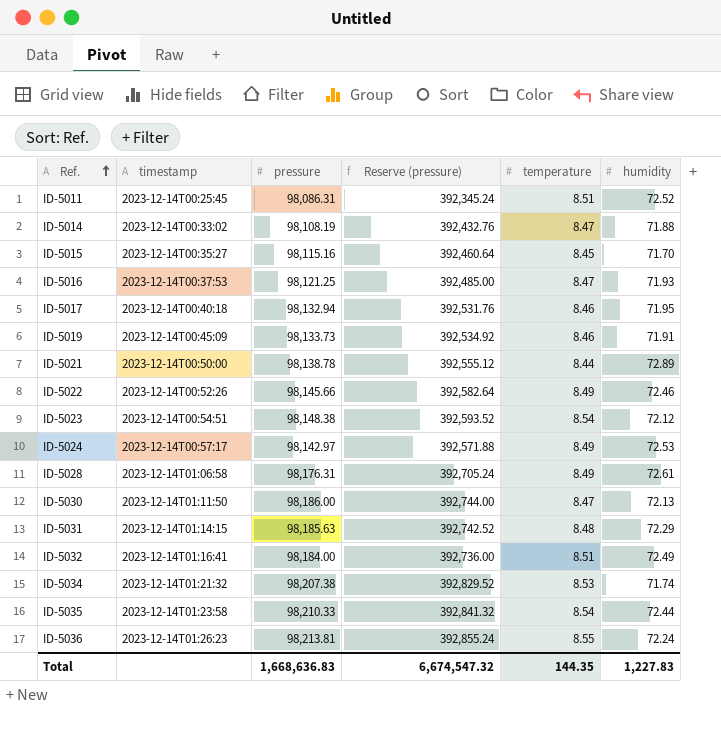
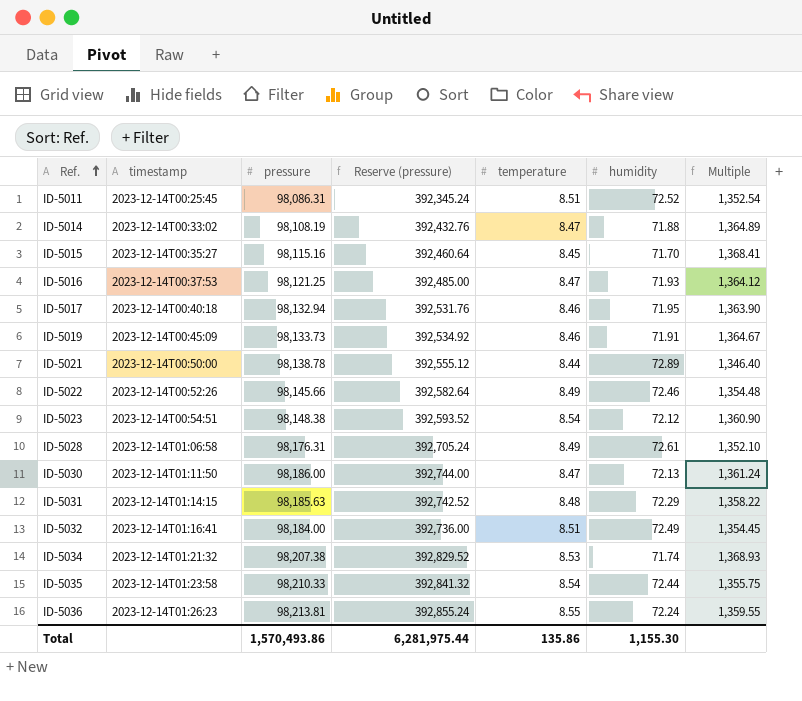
column Multiple | formula: none -> [pressure] / [humidity]
row ID-5024: 2023-12-14T00:57:17 | 98,142.97 | 392,571.88 | 8.49 | 72.53 -> none
Total | pressure: 1,668,636.83 -> 1,570,493.86
Total | Reserve (pressure): 6,674,547.32 -> 6,281,975.44
Total | temperature: 144.35 -> 135.86
Total | humidity: 1,227.83 -> 1,155.30

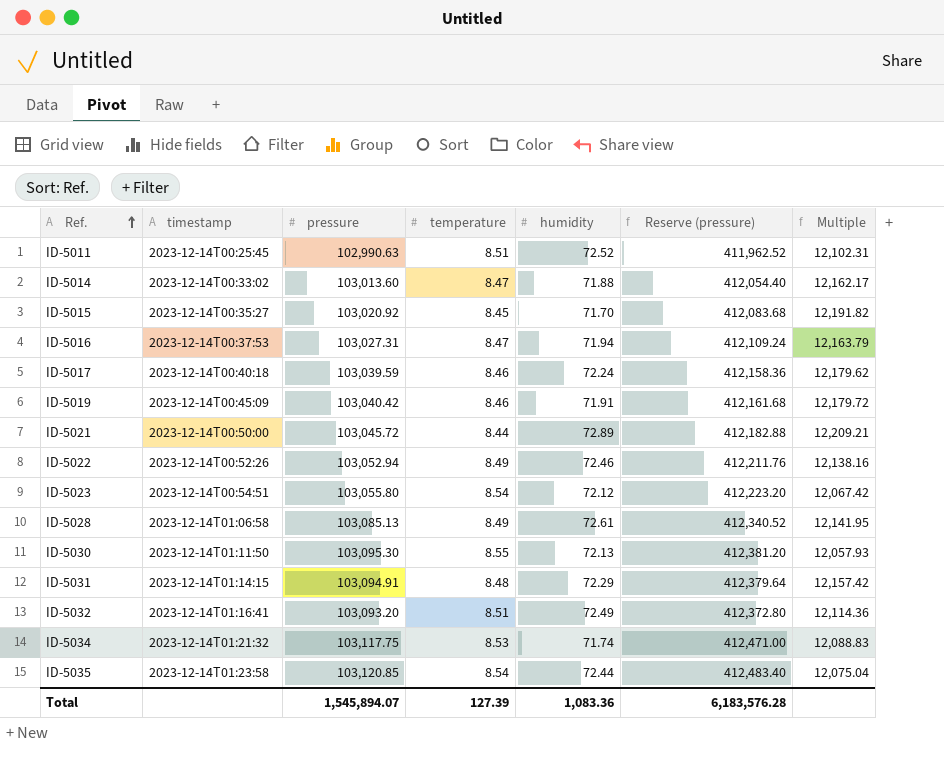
column Reserve (pressure) | position: 4 -> 6
column Multiple | formula: [pressure] / [humidity] -> [pressure] / [temperature]
row ID-5036: 2023-12-14T01:26:23 | 98,213.81 | 392,855.24 | 8.55 | 72.24 | 1,359.55 -> none
ID-5011 | pressure: 98,086.31 -> 102,990.63
ID-5011 | Reserve (pressure): 392,345.24 -> 411,962.52
ID-5014 | pressure: 98,108.19 -> 103,013.60
ID-5014 | Reserve (pressure): 392,432.76 -> 412,054.40
ID-5015 | pressure: 98,115.16 -> 103,020.92
ID-5015 | Reserve (pressure): 392,460.64 -> 412,083.68
ID-5016 | pressure: 98,121.25 -> 103,027.31
ID-5016 | humidity: 71.93 -> 71.94
ID-5016 | Reserve (pressure): 392,485.00 -> 412,109.24
ID-5017 | pressure: 98,132.94 -> 103,039.59
ID-5017 | humidity: 71.95 -> 72.24
ID-5017 | Reserve (pressure): 392,531.76 -> 412,158.36
ID-5019 | pressure: 98,133.73 -> 103,040.42
ID-5019 | Reserve (pressure): 392,534.92 -> 412,161.68
ID-5021 | pressure: 98,138.78 -> 103,045.72
ID-5021 | Reserve (pressure): 392,555.12 -> 412,182.88
ID-5022 | pressure: 98,145.66 -> 103,052.94
ID-5022 | Reserve (pressure): 392,582.64 -> 412,211.76
ID-5023 | pressure: 98,148.38 -> 103,055.80
ID-5023 | Reserve (pressure): 392,593.52 -> 412,223.20
ID-5028 | pressure: 98,176.31 -> 103,085.13
ID-5028 | Reserve (pressure): 392,705.24 -> 412,340.52
ID-5030 | pressure: 98,186.00 -> 103,095.30
ID-5030 | temperature: 8.47 -> 8.55
ID-5030 | Reserve (pressure): 392,744.00 -> 412,381.20
ID-5031 | pressure: 98,185.63 -> 103,094.91
ID-5031 | Reserve (pressure): 392,742.52 -> 412,379.64
ID-5032 | pressure: 98,184.00 -> 103,093.20
ID-5032 | Reserve (pressure): 392,736.00 -> 412,372.80
ID-5034 | pressure: 98,207.38 -> 103,117.75
ID-5034 | Reserve (pressure): 392,829.52 -> 412,471.00
ID-5035 | pressure: 98,210.33 -> 103,120.85
ID-5035 | Reserve (pressure): 392,841.32 -> 412,483.40
Total | pressure: 1,570,493.86 -> 1,545,894.07
Total | temperature: 135.86 -> 127.39
Total | humidity: 1,155.30 -> 1,083.36
Total | Reserve (pressure): 6,281,975.44 -> 6,183,576.28

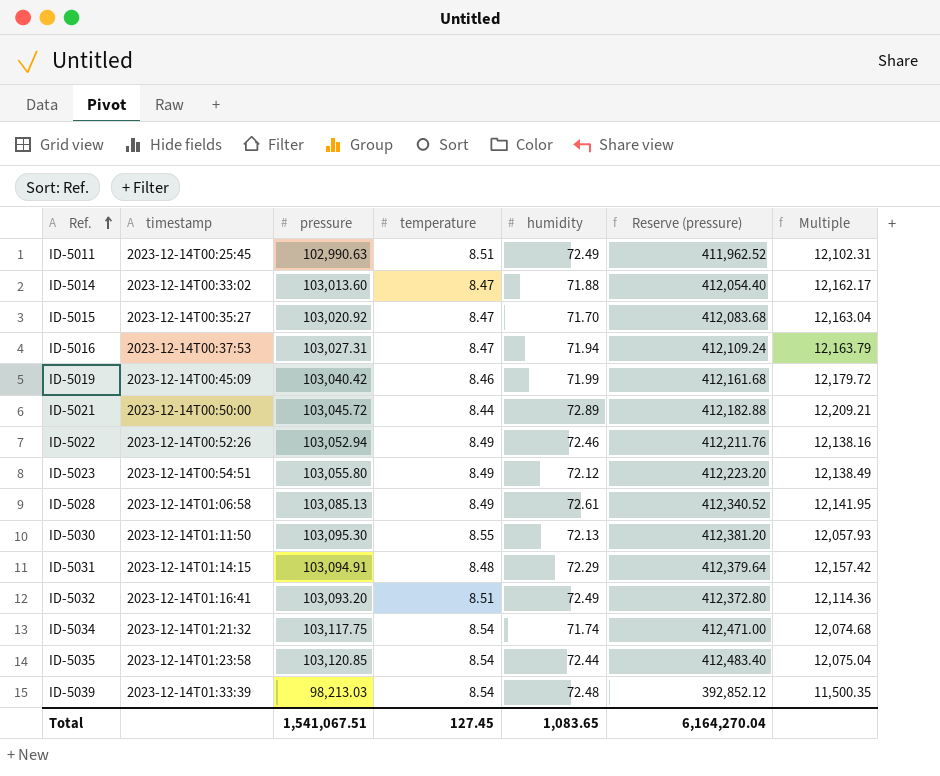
row ID-5017: 2023-12-14T00:40:18 | 103,039.59 | 8.46 | 72.24 | 412,158.36 | 12,179.62 -> none
ID-5011 | humidity: 72.52 -> 72.49
ID-5015 | temperature: 8.45 -> 8.47
ID-5015 | Multiple: 12,191.82 -> 12,163.04
ID-5019 | humidity: 71.91 -> 71.99
ID-5023 | temperature: 8.54 -> 8.49
ID-5023 | Multiple: 12,067.42 -> 12,138.49
ID-5034 | temperature: 8.53 -> 8.54
ID-5034 | Multiple: 12,088.83 -> 12,074.68
row ID-5039: none -> 2023-12-14T01:33:39 | 98,213.03 | 8.54 | 72.48 | 392,852.12 | 11,500.35
Total | pressure: 1,545,894.07 -> 1,541,067.51
Total | temperature: 127.39 -> 127.45
Total | humidity: 1,083.36 -> 1,083.65
Total | Reserve (pressure): 6,183,576.28 -> 6,164,270.04

